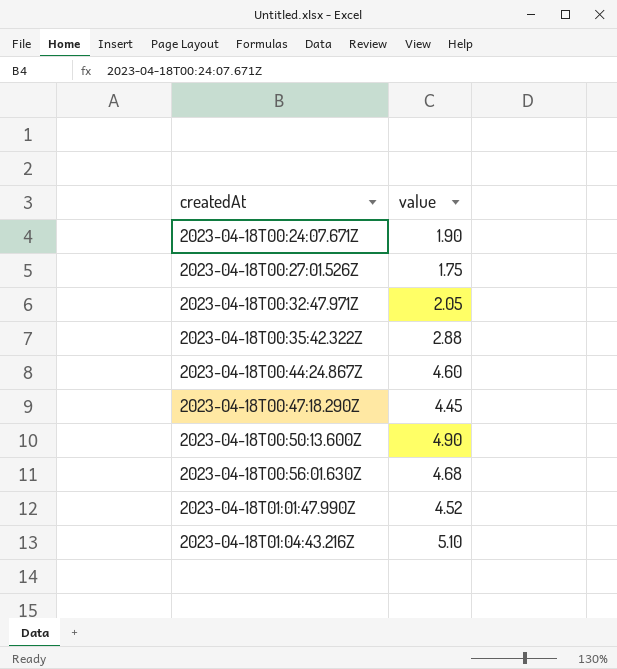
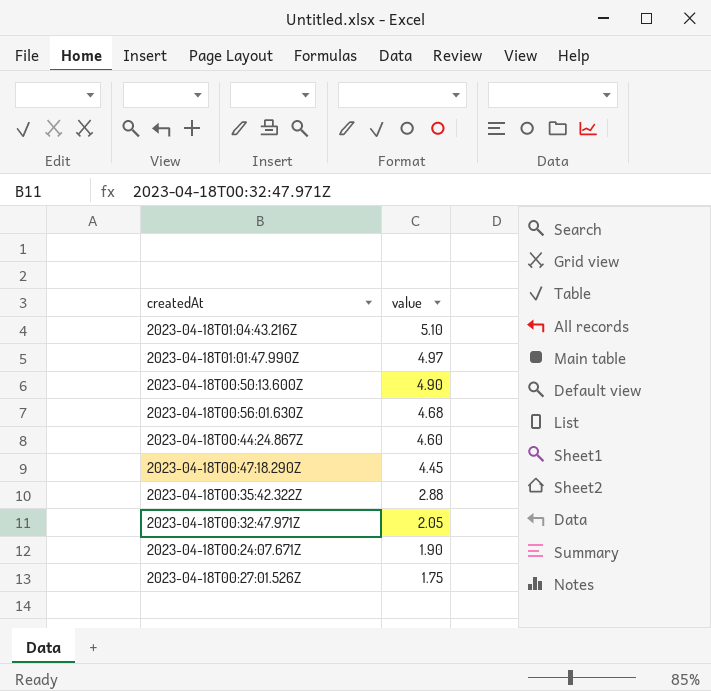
row order: createdAt ascending -> value descending
2023-04-18T01:01:47.990Z | value: 4.52 -> 4.97

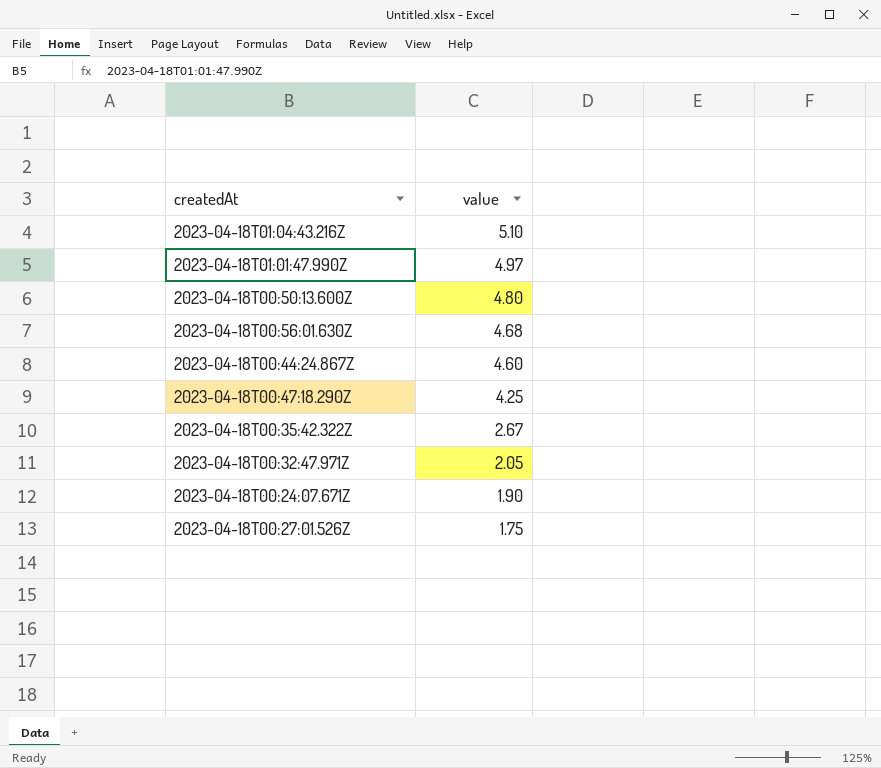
2023-04-18T00:50:13.600Z | value: 4.90 -> 4.80
2023-04-18T00:47:18.290Z | value: 4.45 -> 4.25
2023-04-18T00:35:42.322Z | value: 2.88 -> 2.67

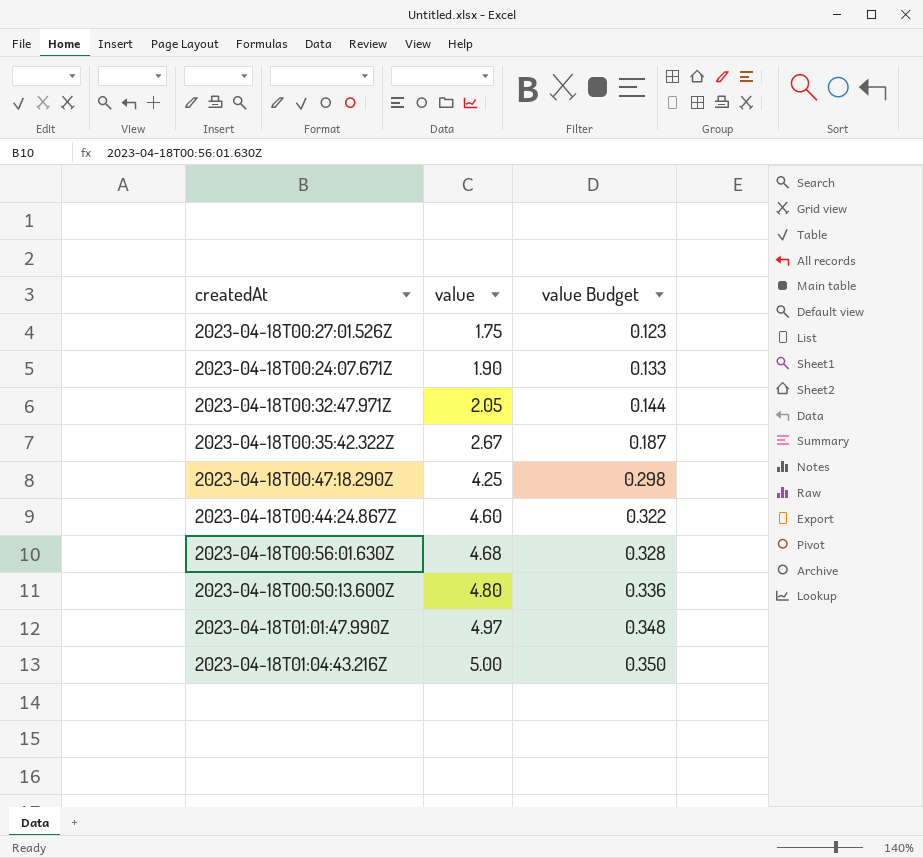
row order: value descending -> value ascending
column value Budget | formula: none -> [value] * 0.07
2023-04-18T01:04:43.216Z | value: 5.10 -> 5.00

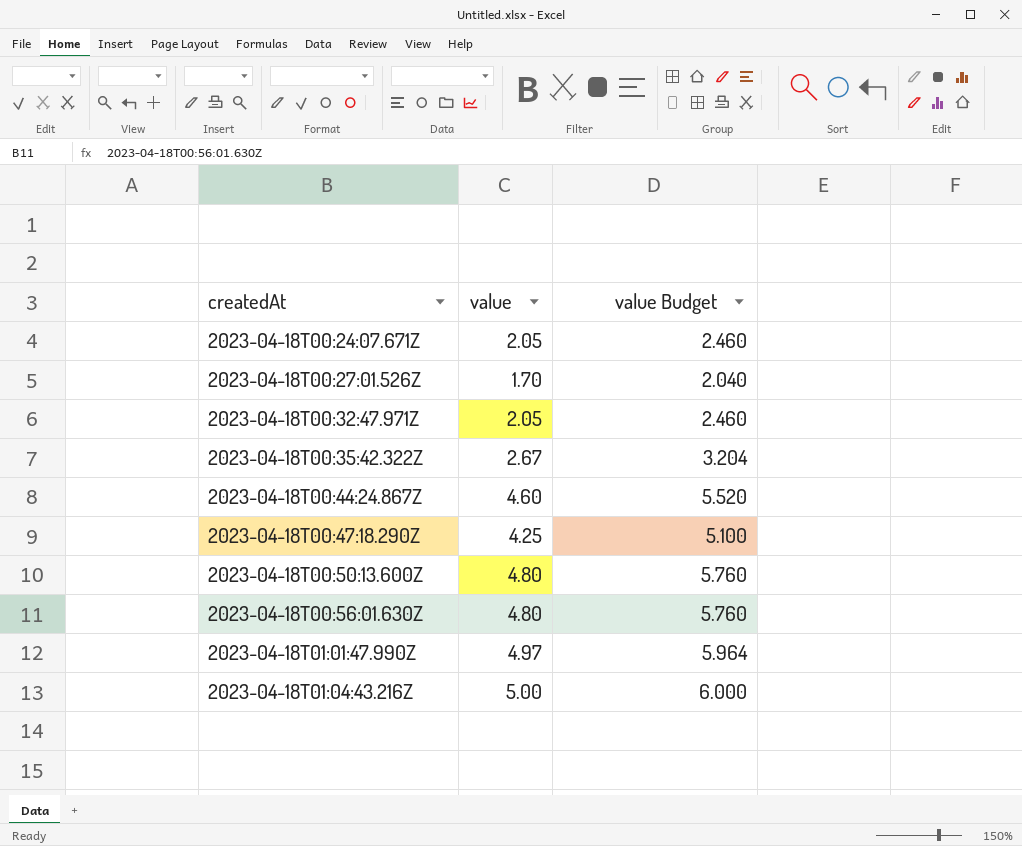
row order: value ascending -> createdAt ascending
column value Budget | formula: [value] * 0.07 -> [value] * 1.2
2023-04-18T00:24:07.671Z | value: 1.90 -> 2.05
2023-04-18T00:27:01.526Z | value: 1.75 -> 1.70
2023-04-18T00:56:01.630Z | value: 4.68 -> 4.80

